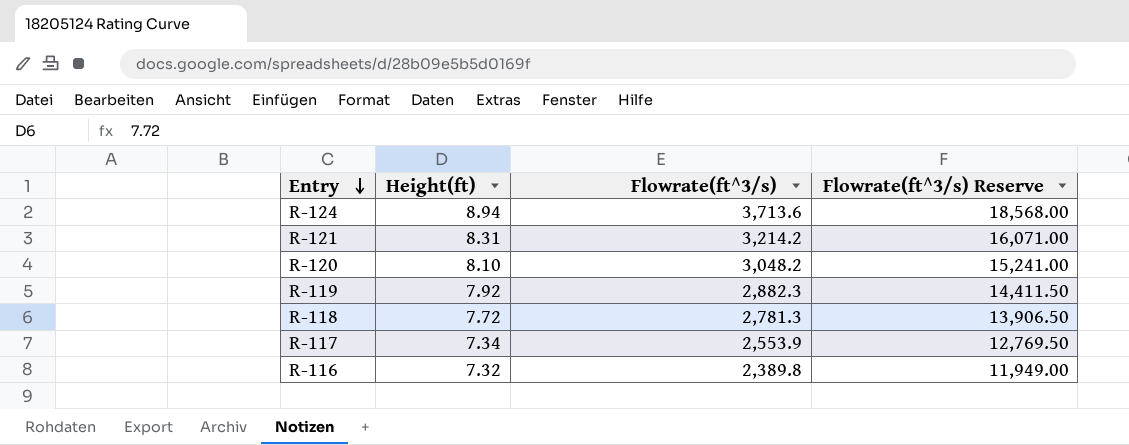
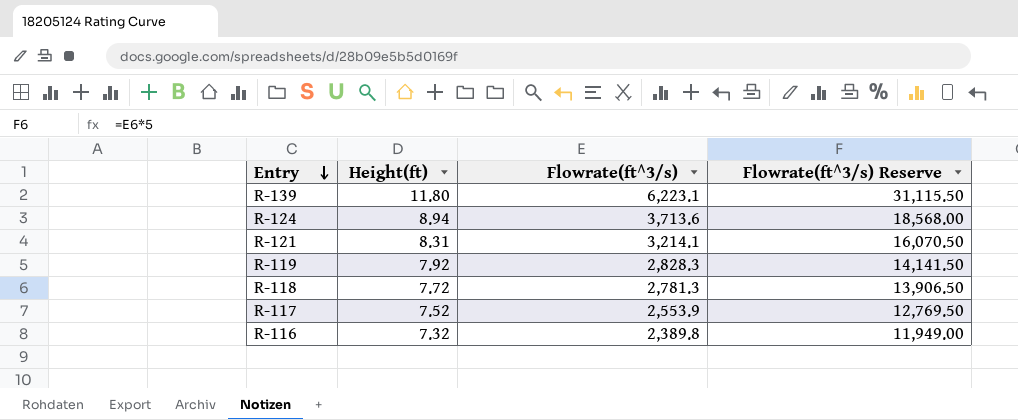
row R-120: 8.10 | 3,048.2 | 15,241.00 -> none
row R-139: none -> 11.80 | 6,223.1 | 31,115.50
R-121 | Flowrate(ft^3/s): 3,214.2 -> 3,214.1
R-121 | Flowrate(ft^3/s) Reserve: 16,071.00 -> 16,070.50
R-119 | Flowrate(ft^3/s): 2,882.3 -> 2,828.3
R-119 | Flowrate(ft^3/s) Reserve: 14,411.50 -> 14,141.50
R-117 | Height(ft): 7.34 -> 7.52

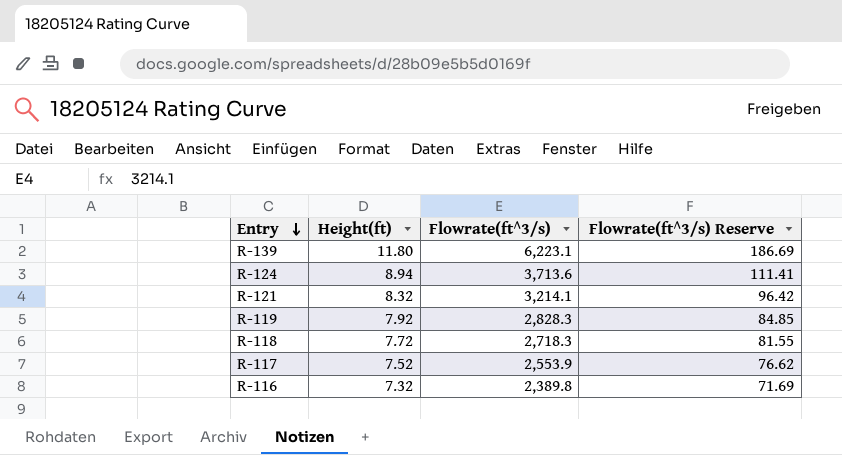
column Flowrate(ft^3/s) Reserve | formula: [Flowrate(ft^3/s)] * 5 -> [Flowrate(ft^3/s)] * 0.03
R-121 | Height(ft): 8.31 -> 8.32
R-118 | Flowrate(ft^3/s): 2,781.3 -> 2,718.3

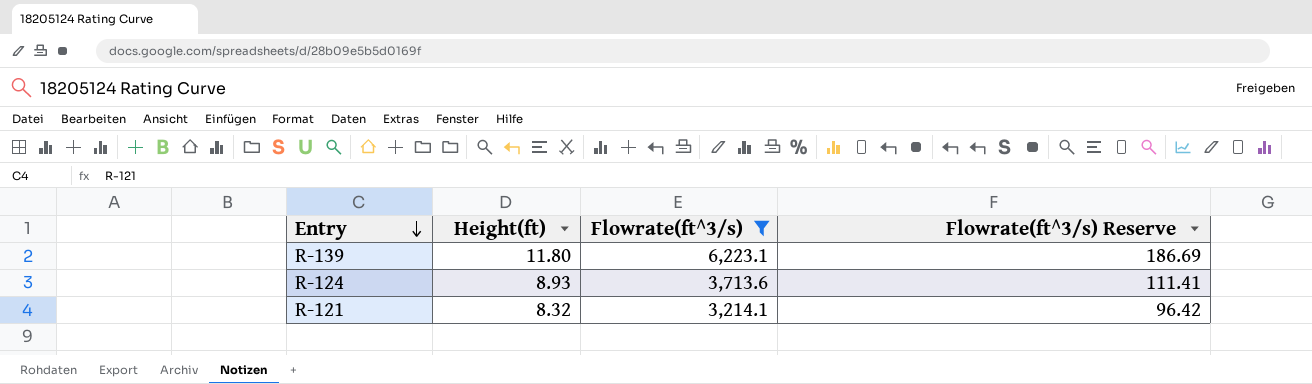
filter: none -> Flowrate(ft^3/s) >= 3,214.1
R-124 | Height(ft): 8.94 -> 8.93

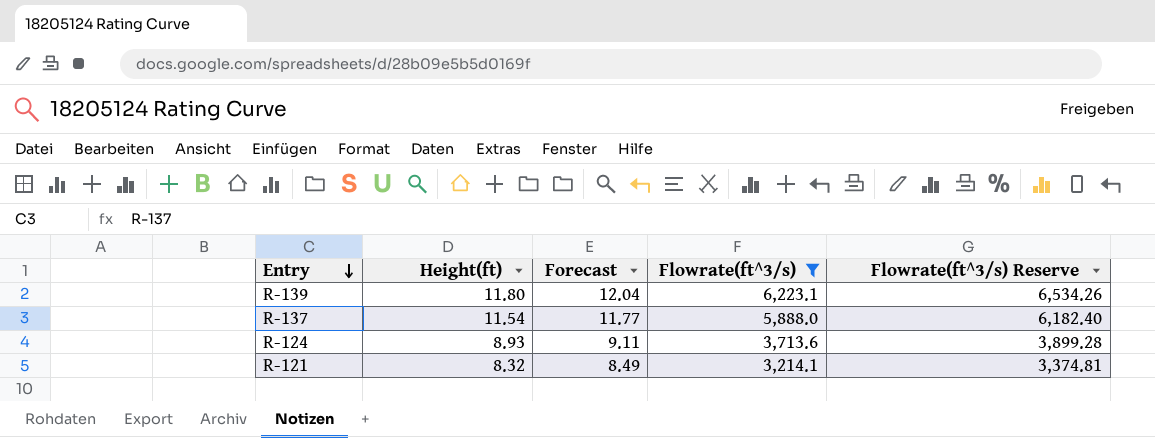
column Forecast | formula: none -> [Height(ft)] * 1.02
column Flowrate(ft^3/s) Reserve | formula: [Flowrate(ft^3/s)] * 0.03 -> [Flowrate(ft^3/s)] * 1.05
row R-137: none -> 11.54 | 11.77 | 5,888.0 | 6,182.40

